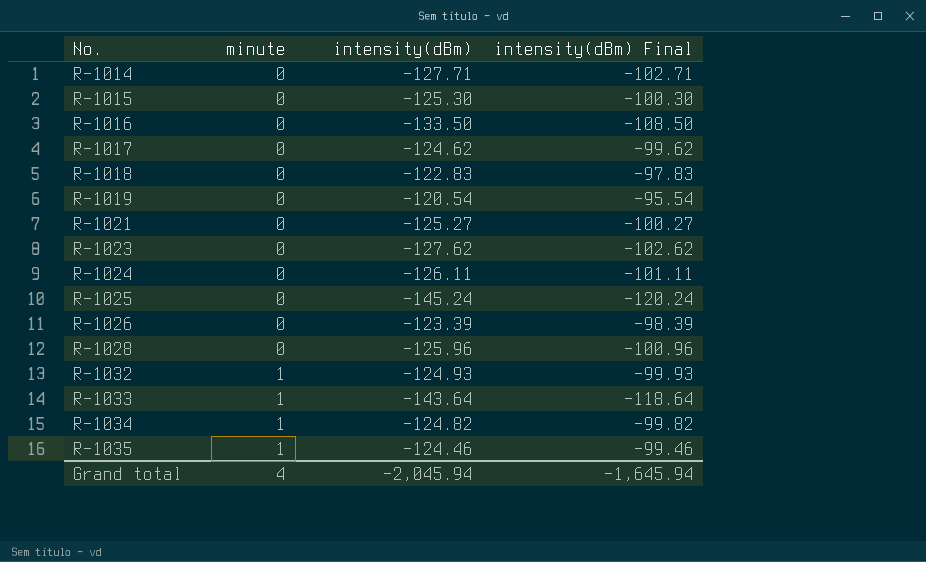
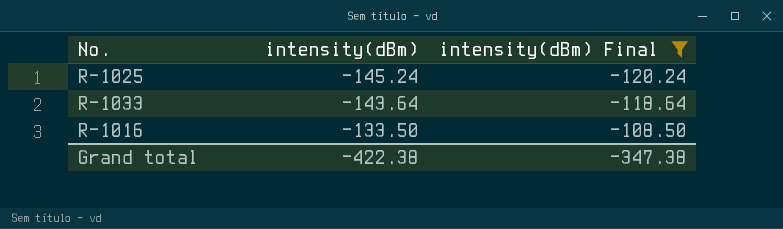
filter: none -> intensity(dBm) Final <= -108.50
row order: No. ascending -> intensity(dBm) ascending
column minute | position: 2 -> none
Grand total | intensity(dBm): -2,045.94 -> -422.38
Grand total | intensity(dBm) Final: -1,645.94 -> -347.38

